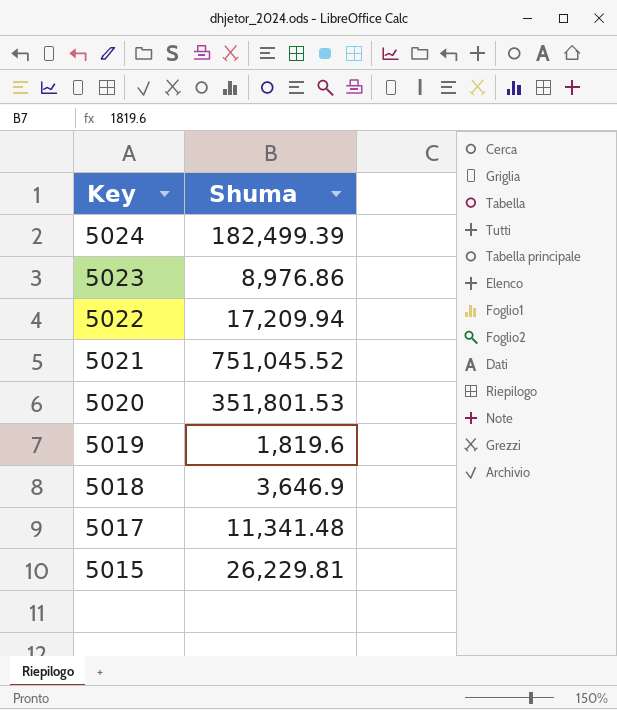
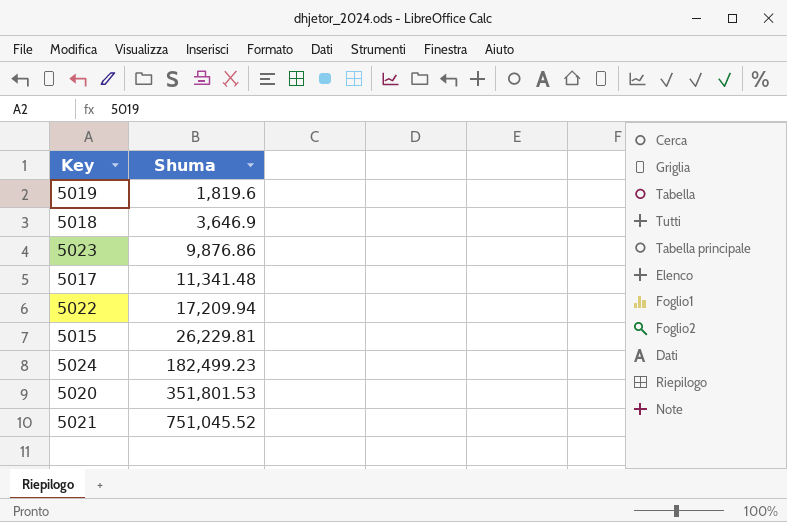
row order: Key descending -> Shuma ascending
5023 | Shuma: 8,976.86 -> 9,876.86
5024 | Shuma: 182,499.39 -> 182,499.23

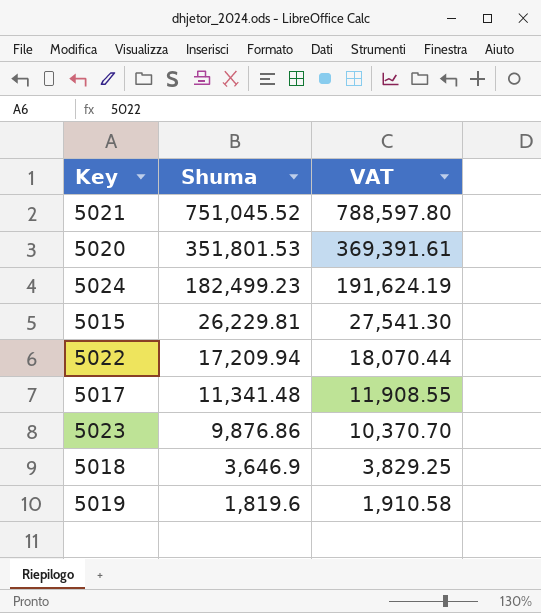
row order: Shuma ascending -> Shuma descending
column VAT | formula: none -> [Shuma] * 1.05

